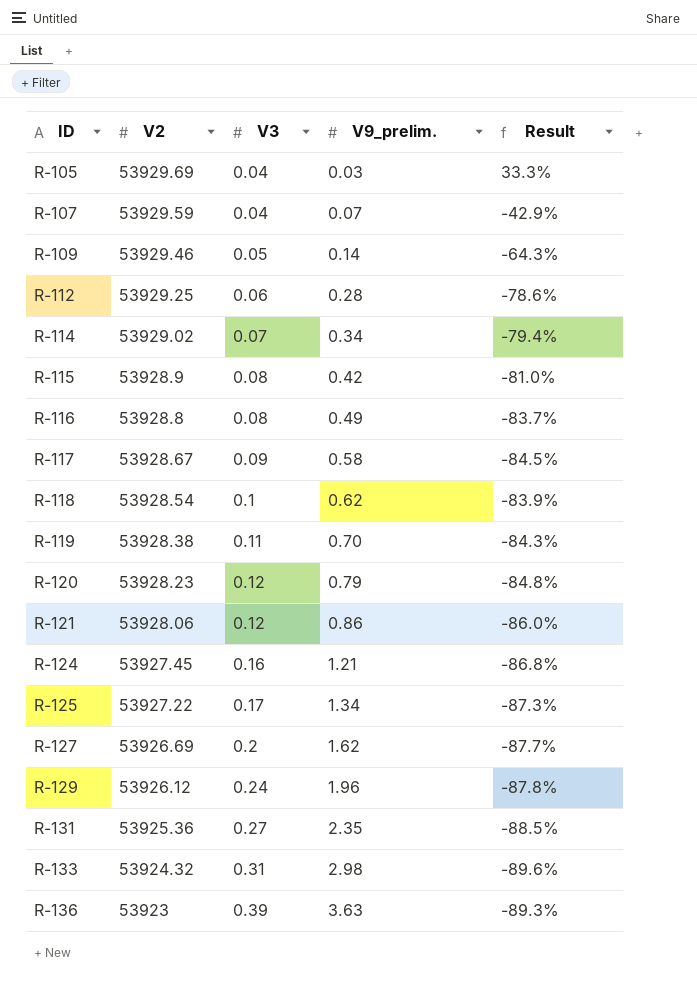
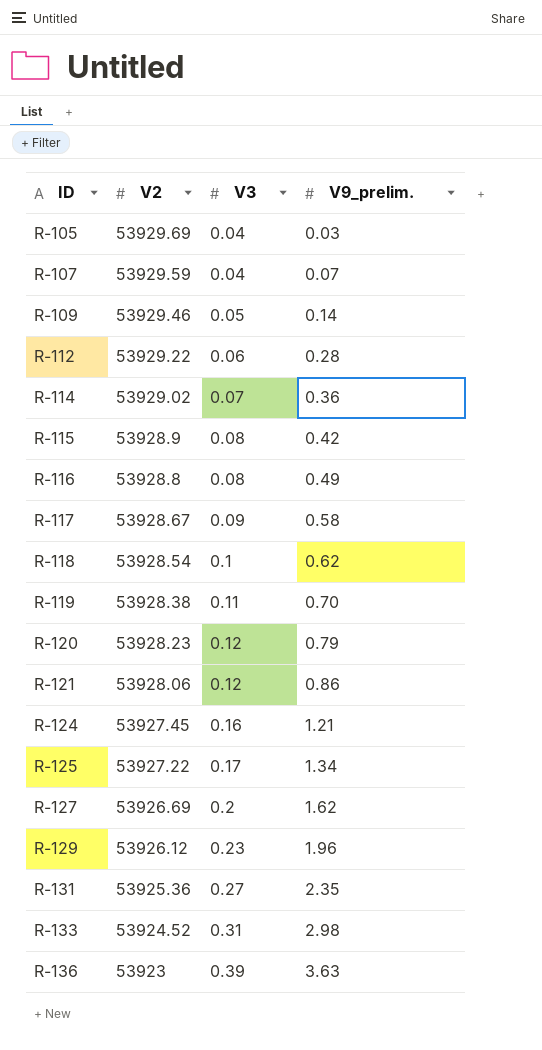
column Result | formula: ([V3] - [V9_prelim.]) / [V9_prelim.] -> none
R-112 | V2: 53929.25 -> 53929.22
R-114 | V9_prelim.: 0.34 -> 0.36
R-129 | V3: 0.24 -> 0.23
R-133 | V2: 53924.32 -> 53924.52

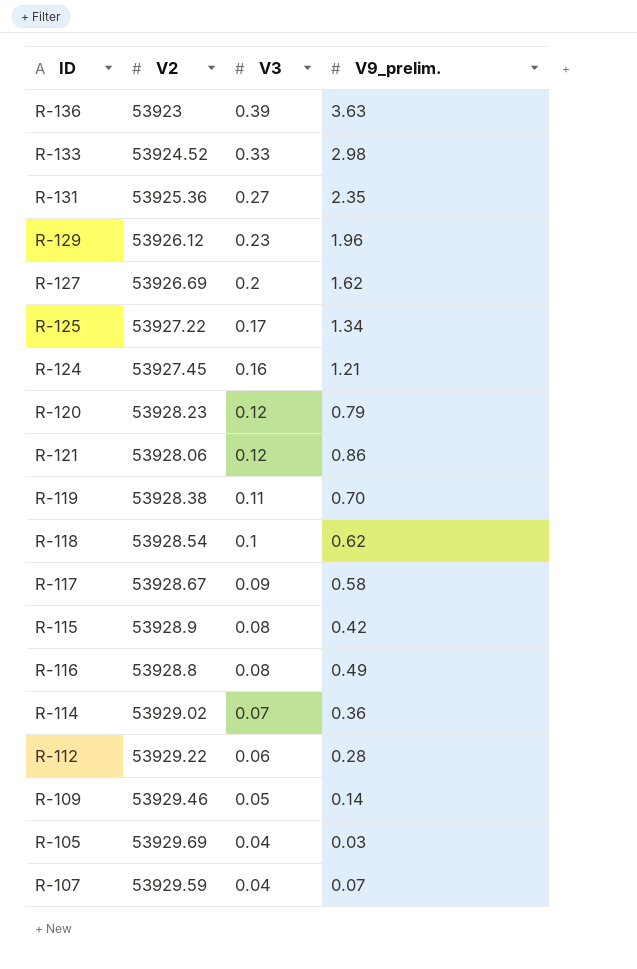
row order: ID ascending -> V3 descending
R-133 | V3: 0.31 -> 0.33

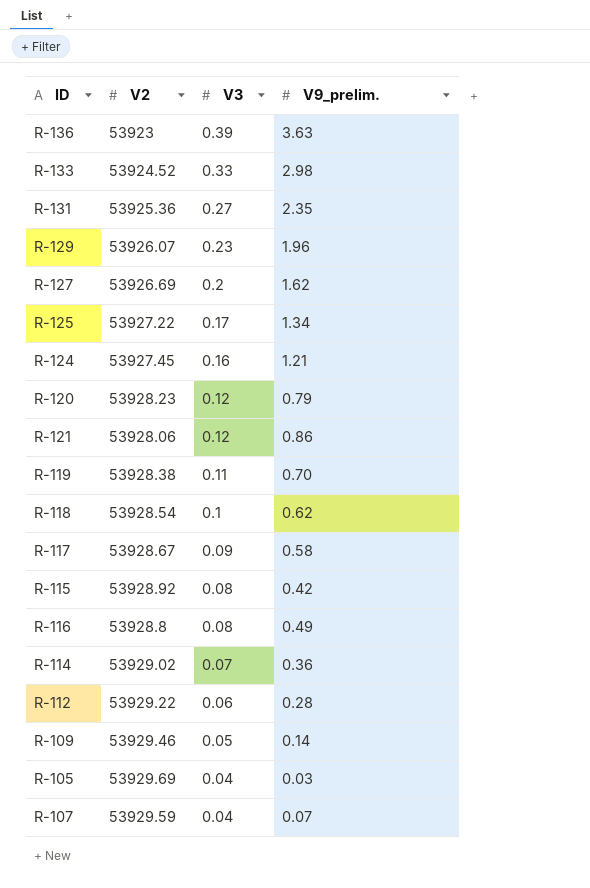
R-129 | V2: 53926.12 -> 53926.07
R-115 | V2: 53928.9 -> 53928.92

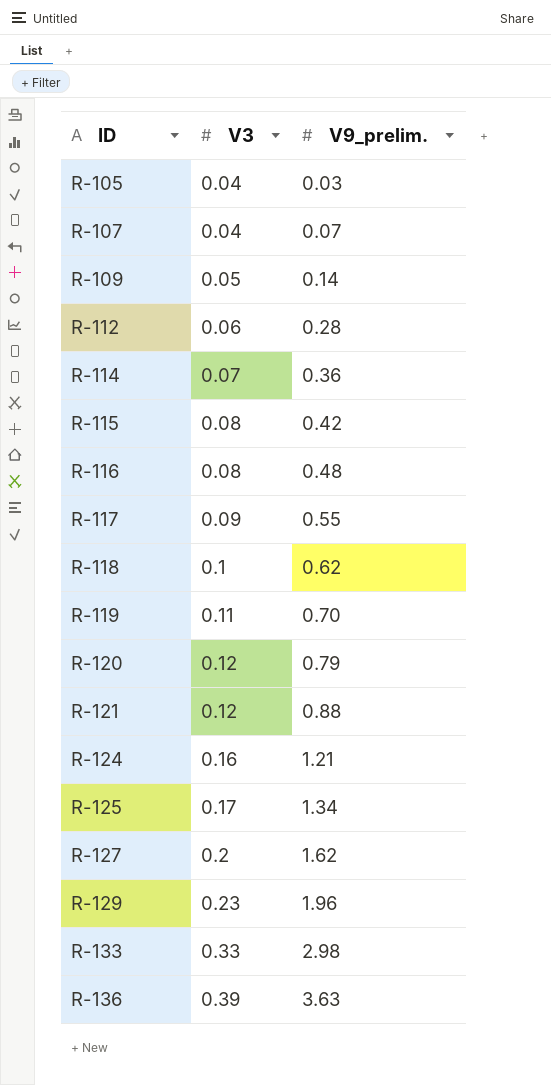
row order: V3 descending -> ID ascending
column V2 | position: 2 -> none
row R-131: 53925.36 | 0.27 | 2.35 -> none
R-116 | V9_prelim.: 0.49 -> 0.48
R-117 | V9_prelim.: 0.58 -> 0.55
R-121 | V9_prelim.: 0.86 -> 0.88

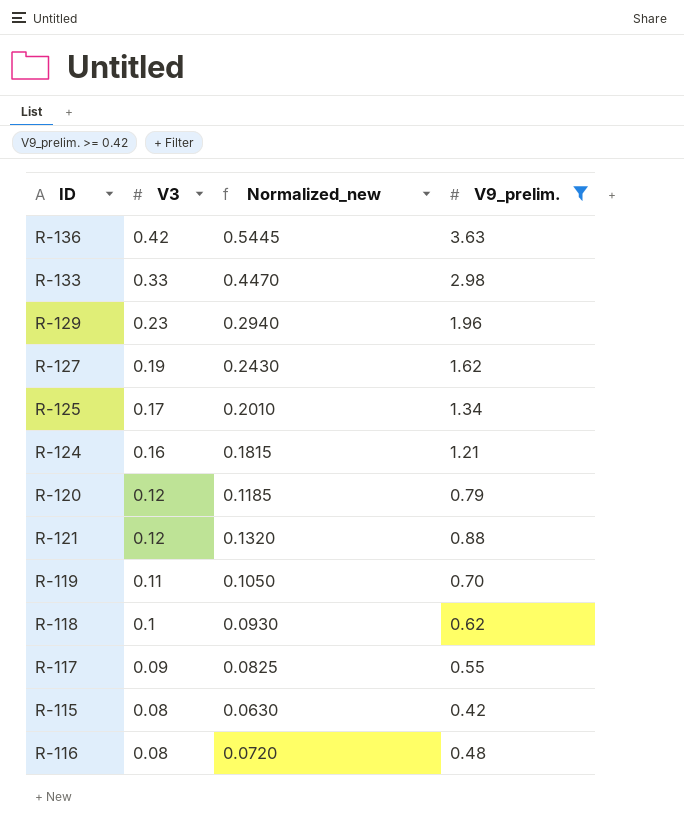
filter: none -> V9_prelim. >= 0.42
row order: ID ascending -> V3 descending
column Normalized_new | formula: none -> [V9_prelim.] * 0.15
R-136 | V3: 0.39 -> 0.42
R-127 | V3: 0.2 -> 0.19

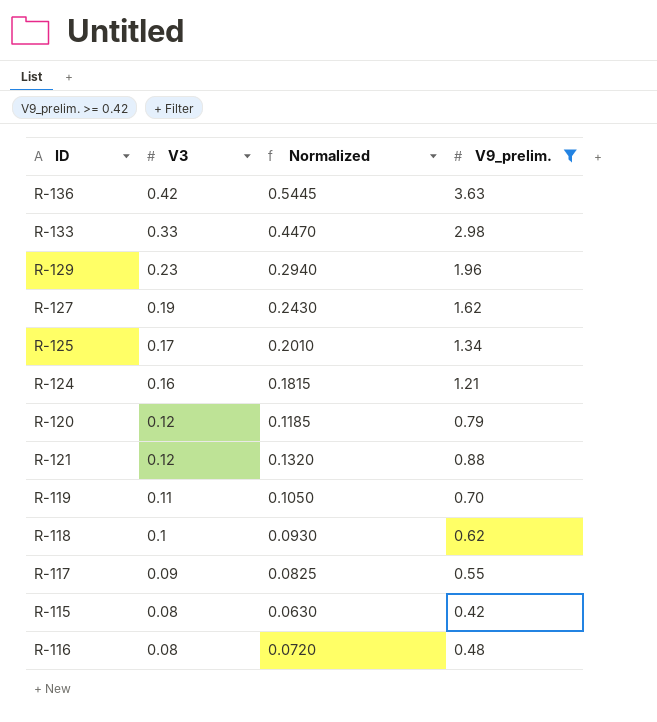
column name: Normalized_new -> Normalized

